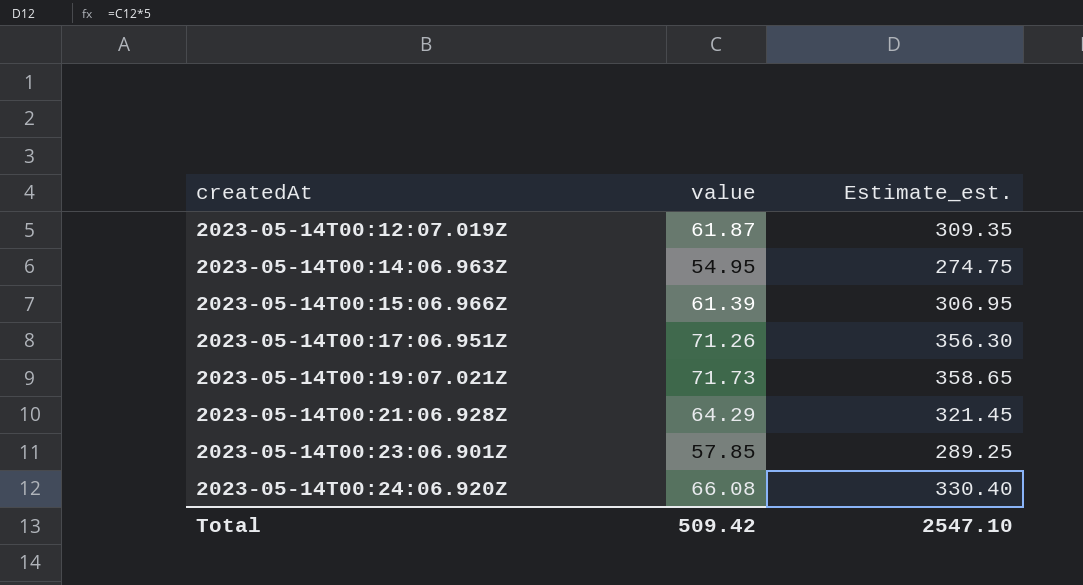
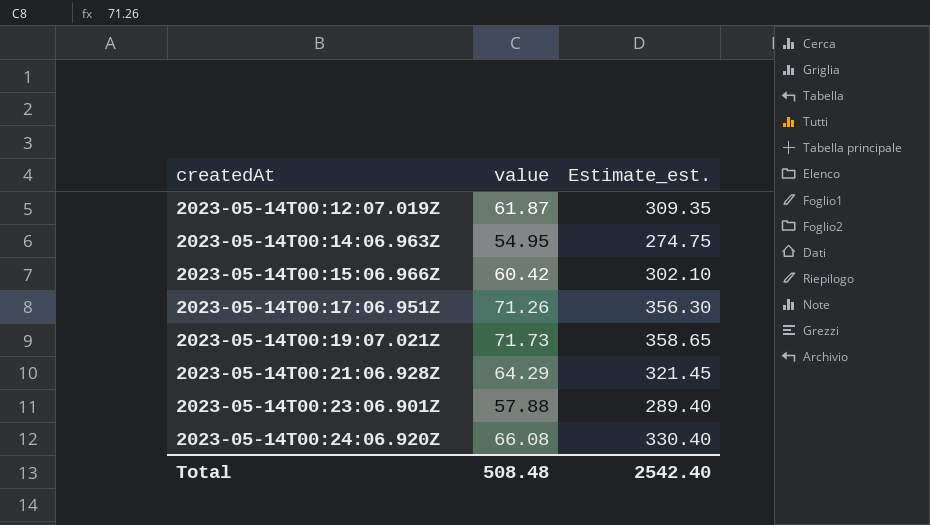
2023-05-14T00:15:06.966Z | value: 61.39 -> 60.42
2023-05-14T00:15:06.966Z | Estimate_est.: 306.95 -> 302.10
2023-05-14T00:23:06.901Z | value: 57.85 -> 57.88
2023-05-14T00:23:06.901Z | Estimate_est.: 289.25 -> 289.40
Total | value: 509.42 -> 508.48
Total | Estimate_est.: 2547.10 -> 2542.40

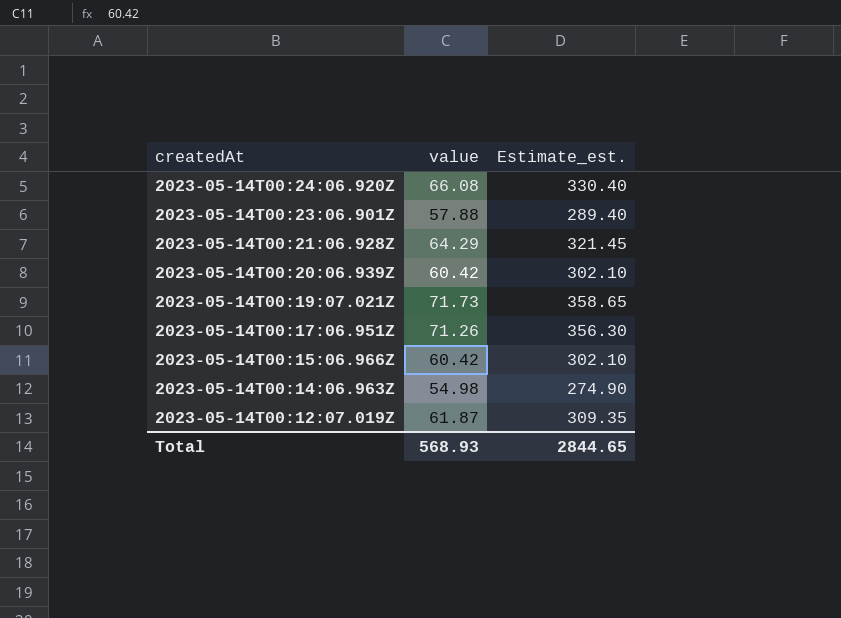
row order: createdAt ascending -> createdAt descending
row 2023-05-14T00:20:06.939Z: none -> 60.42 | 302.10
2023-05-14T00:14:06.963Z | value: 54.95 -> 54.98
2023-05-14T00:14:06.963Z | Estimate_est.: 274.75 -> 274.90
Total | value: 508.48 -> 568.93
Total | Estimate_est.: 2542.40 -> 2844.65

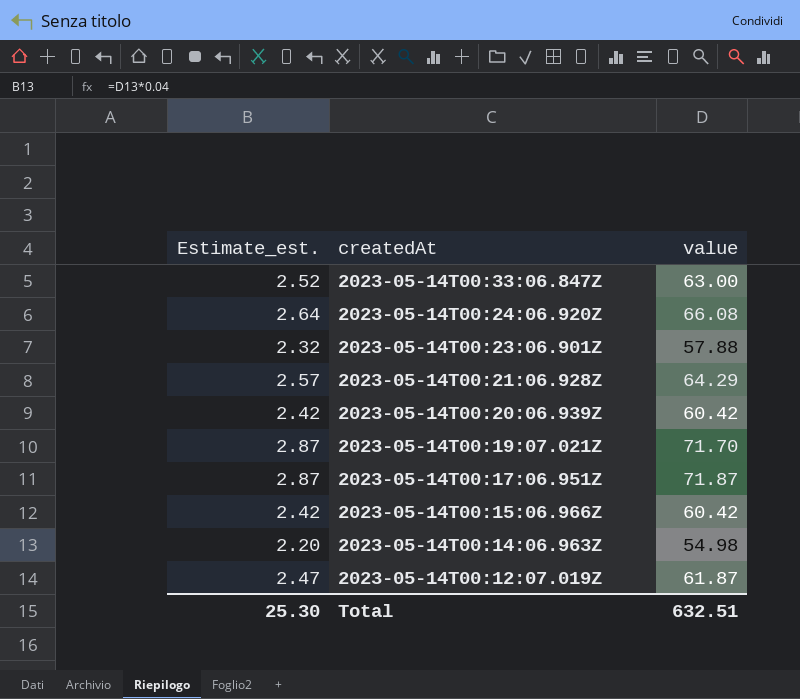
column Estimate_est. | formula: [value] * 5 -> [value] * 0.04
column Estimate_est. | position: 3 -> 1
row 2023-05-14T00:33:06.847Z: none -> 2.52 | 63.00
2023-05-14T00:19:07.021Z | value: 71.73 -> 71.70
2023-05-14T00:17:06.951Z | value: 71.26 -> 71.87
Total | Estimate_est.: 2844.65 -> 25.30
Total | value: 568.93 -> 632.51

